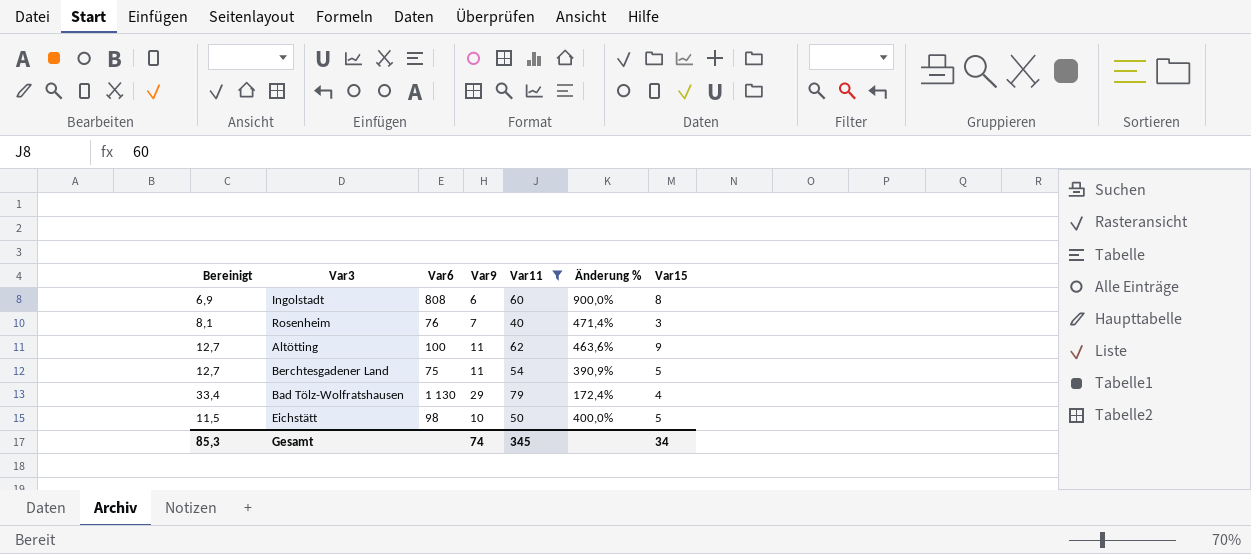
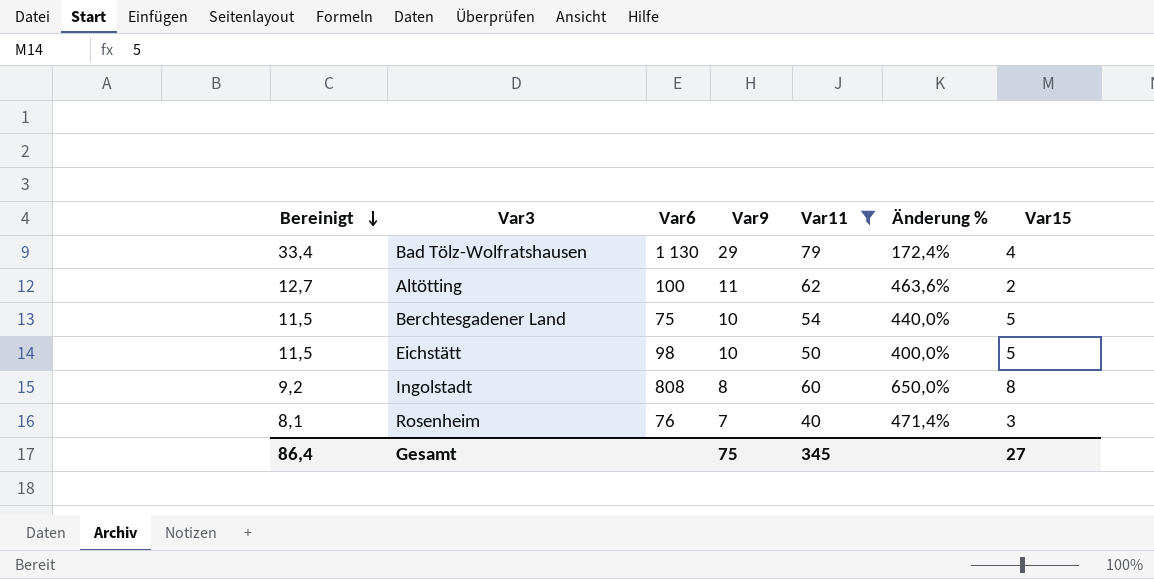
row order: none -> Bereinigt descending
Altötting | Var15: 9 -> 2
Berchtesgadener Land | Bereinigt: 12,7 -> 11,5
Berchtesgadener Land | Var9: 11 -> 10
Berchtesgadener Land | Änderung %: 390,9% -> 440,0%
Ingolstadt | Bereinigt: 6,9 -> 9,2
Ingolstadt | Var9: 6 -> 8
Ingolstadt | Änderung %: 900,0% -> 650,0%
Gesamt | Bereinigt: 85,3 -> 86,4
Gesamt | Var9: 74 -> 75
Gesamt | Var15: 34 -> 27

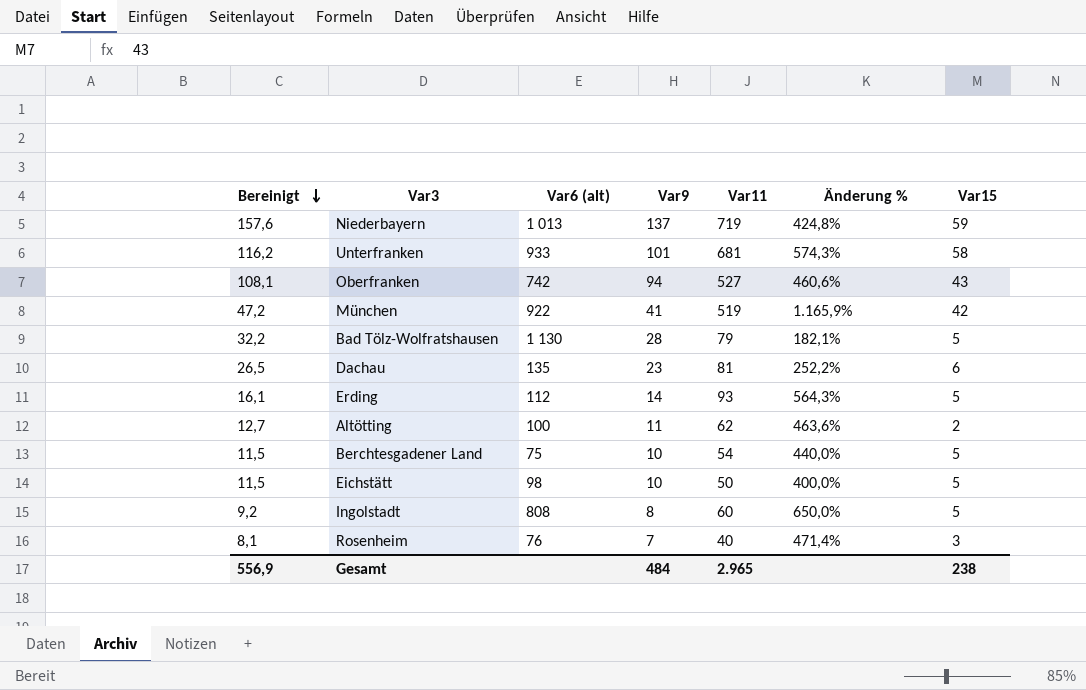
filter: Var11 <= 79 -> none
column name: Var6 -> Var6 (alt)
Bad Tölz-Wolfratshausen | Bereinigt: 33,4 -> 32,2
Bad Tölz-Wolfratshausen | Var9: 29 -> 28
Bad Tölz-Wolfratshausen | Änderung %: 172,4% -> 182,1%
Bad Tölz-Wolfratshausen | Var15: 4 -> 5
Ingolstadt | Var15: 8 -> 5
Gesamt | Bereinigt: 86,4 -> 556,9
Gesamt | Var9: 75 -> 484
Gesamt | Var11: 345 -> 2.965
Gesamt | Var15: 27 -> 238

